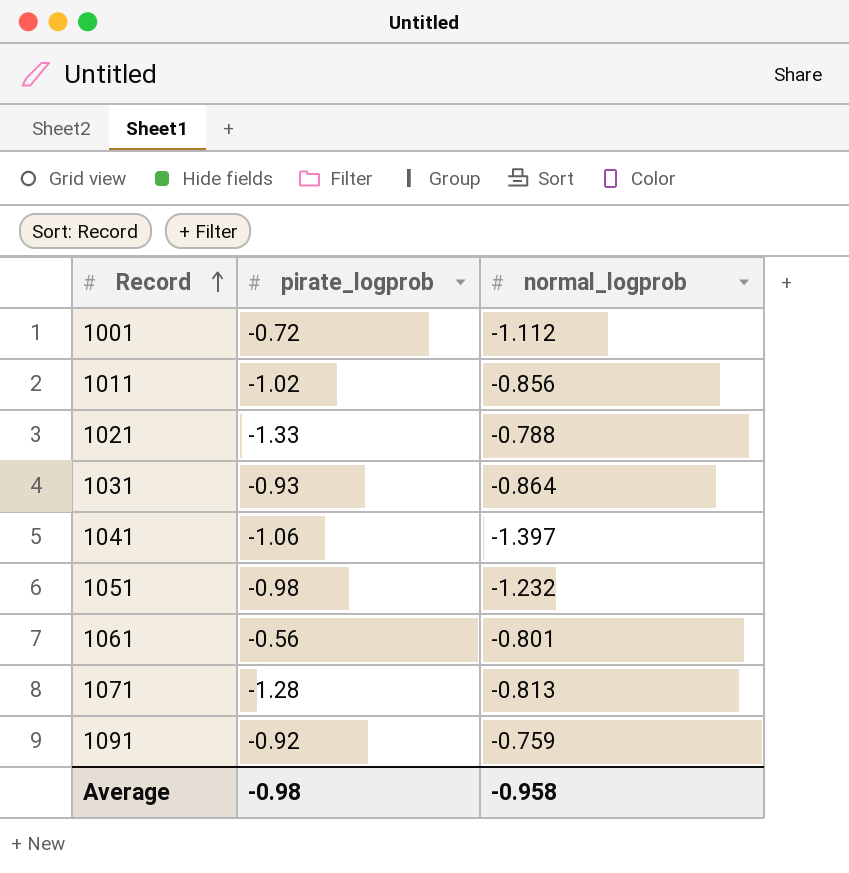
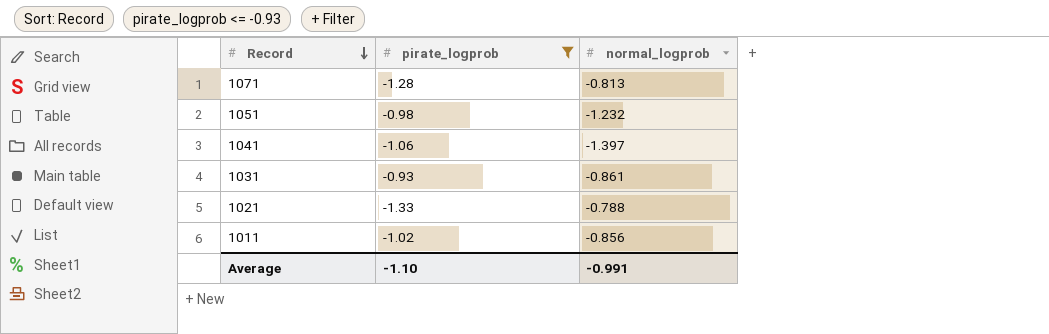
filter: none -> pirate_logprob <= -0.93
row order: Record ascending -> Record descending
1031 | normal_logprob: -0.864 -> -0.861
Average | pirate_logprob: -0.98 -> -1.10
Average | normal_logprob: -0.958 -> -0.991

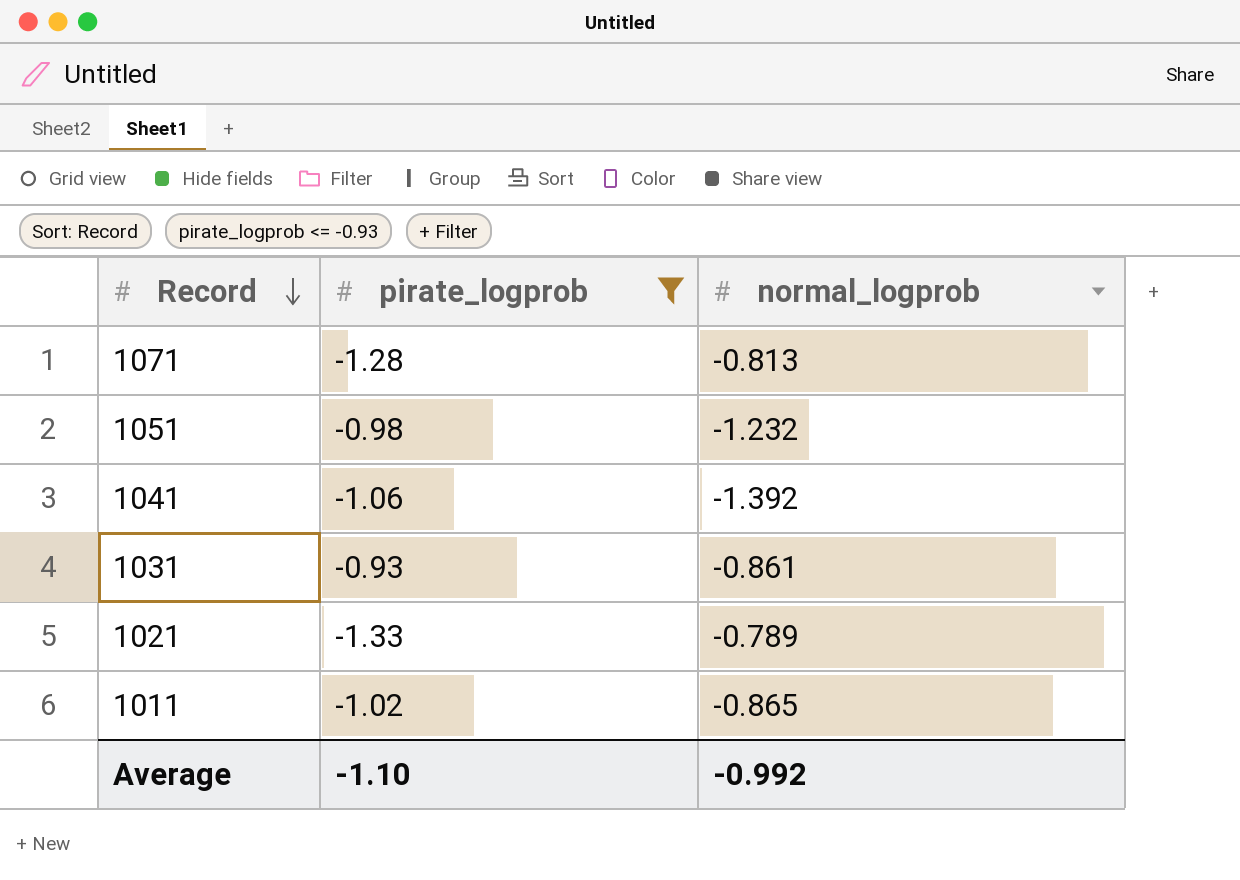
1041 | normal_logprob: -1.397 -> -1.392
1021 | normal_logprob: -0.788 -> -0.789
1011 | normal_logprob: -0.856 -> -0.865
Average | normal_logprob: -0.991 -> -0.992

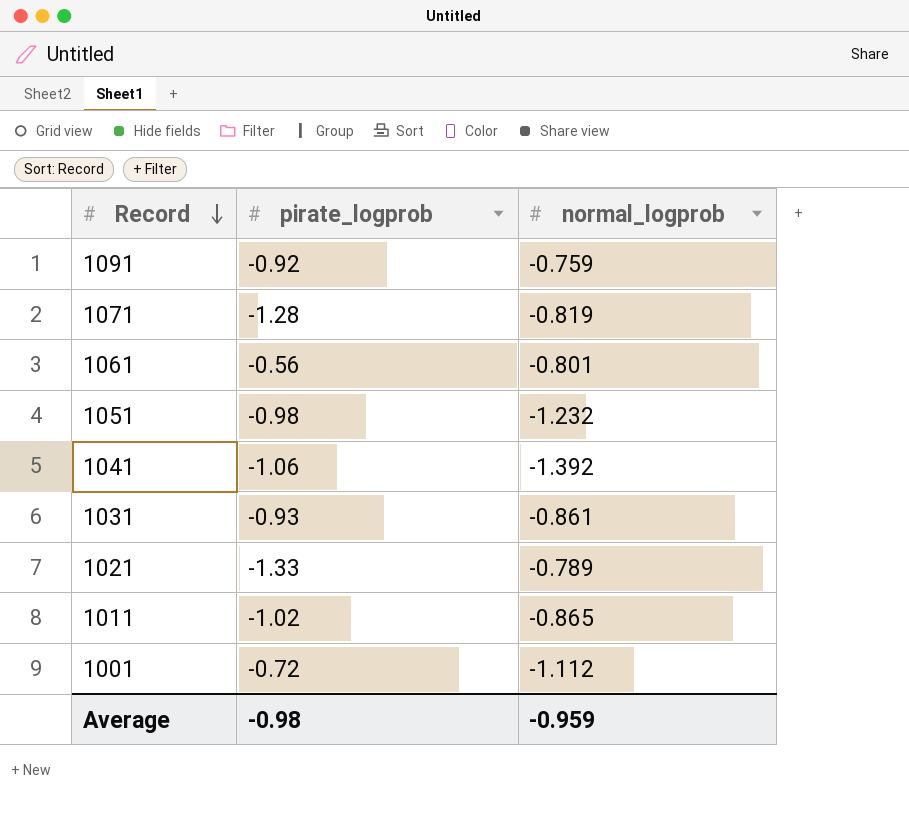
filter: pirate_logprob <= -0.93 -> none
1071 | normal_logprob: -0.813 -> -0.819
Average | pirate_logprob: -1.10 -> -0.98
Average | normal_logprob: -0.992 -> -0.959

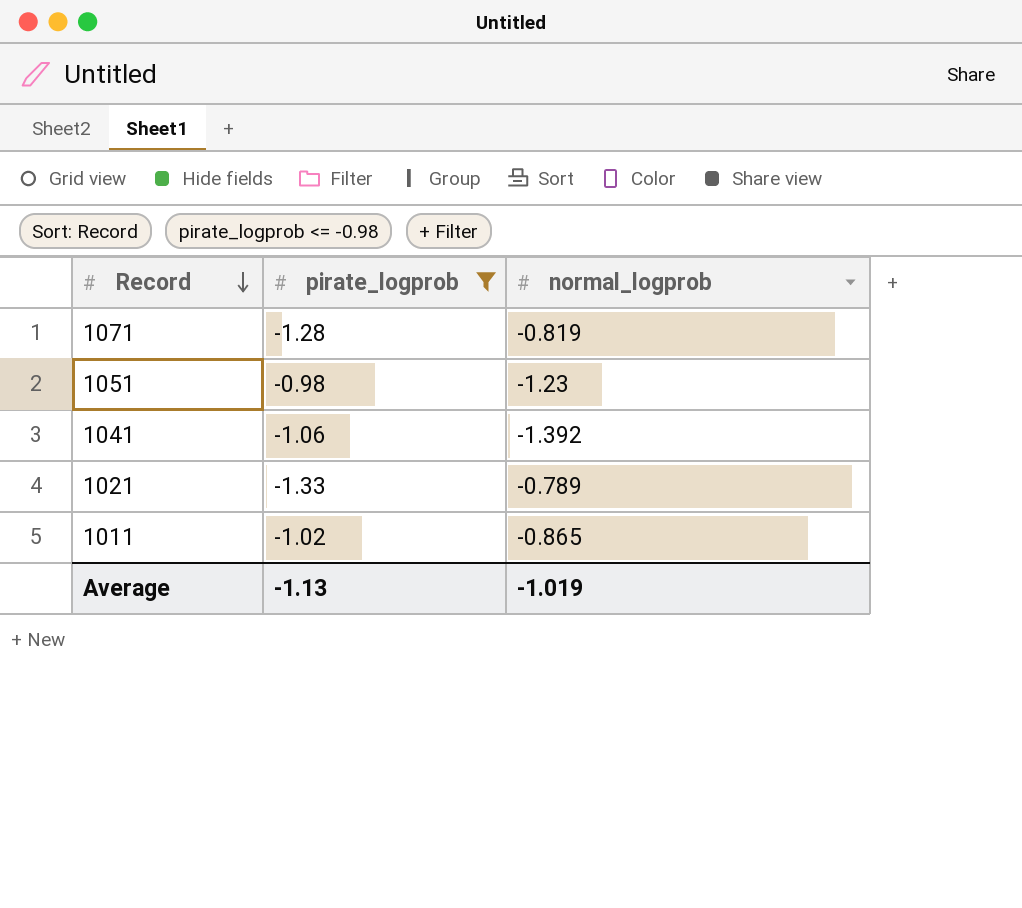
filter: none -> pirate_logprob <= -0.98
1051 | normal_logprob: -1.232 -> -1.23
Average | pirate_logprob: -0.98 -> -1.13
Average | normal_logprob: -0.959 -> -1.019

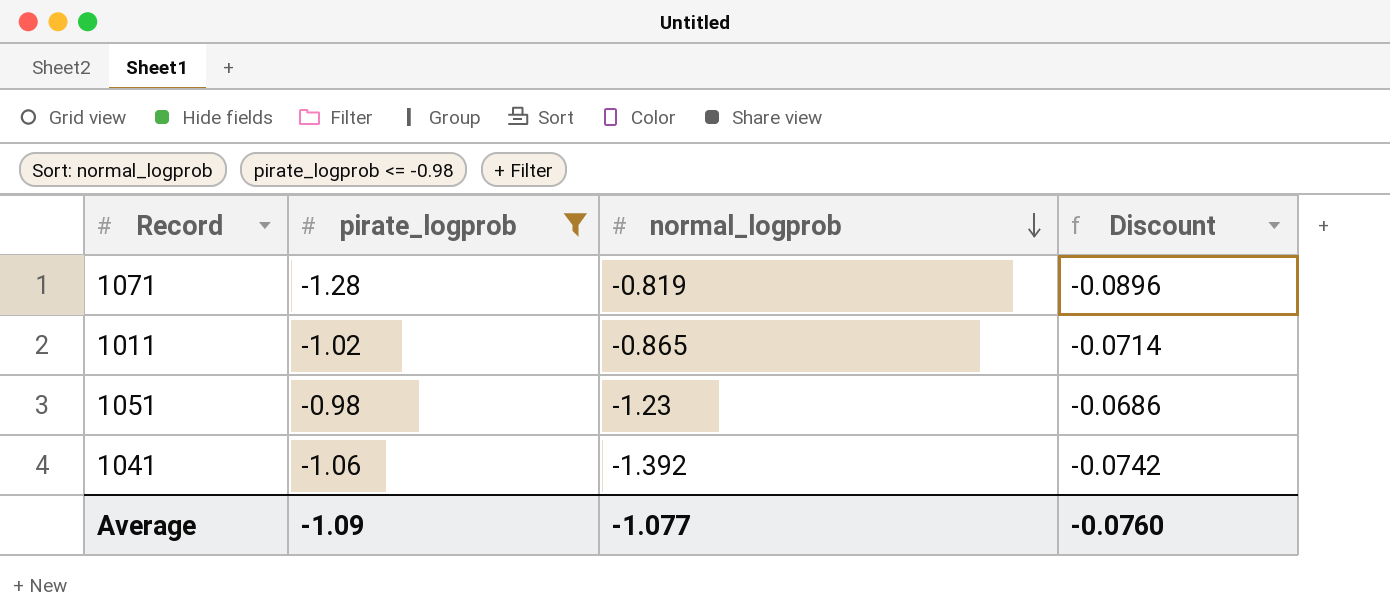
row order: Record descending -> normal_logprob descending
column Discount | formula: none -> [pirate_logprob] * 0.07
row 1021: -1.33 | -0.789 -> none
Average | pirate_logprob: -1.13 -> -1.09
Average | normal_logprob: -1.019 -> -1.077

